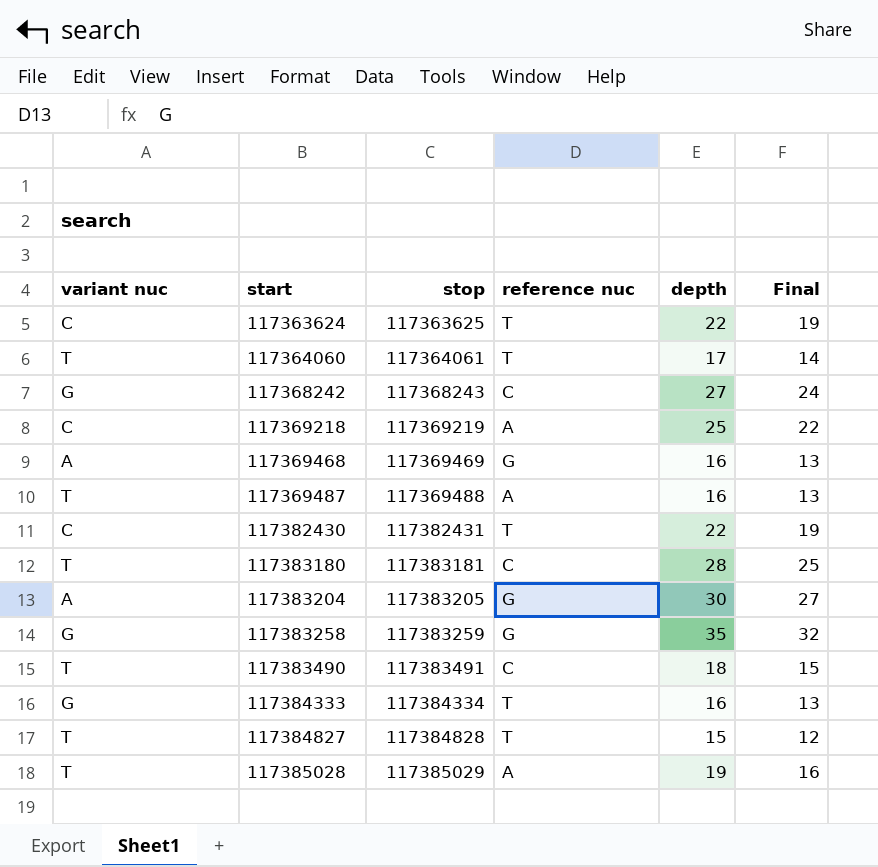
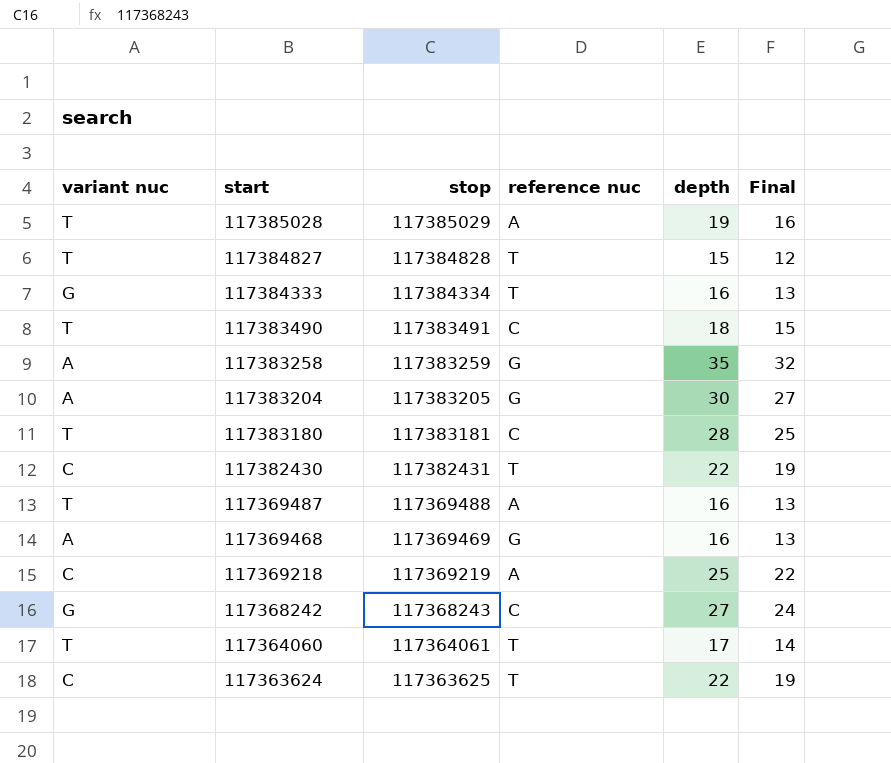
row order: start ascending -> start descending
117383258 | variant nuc: G -> A

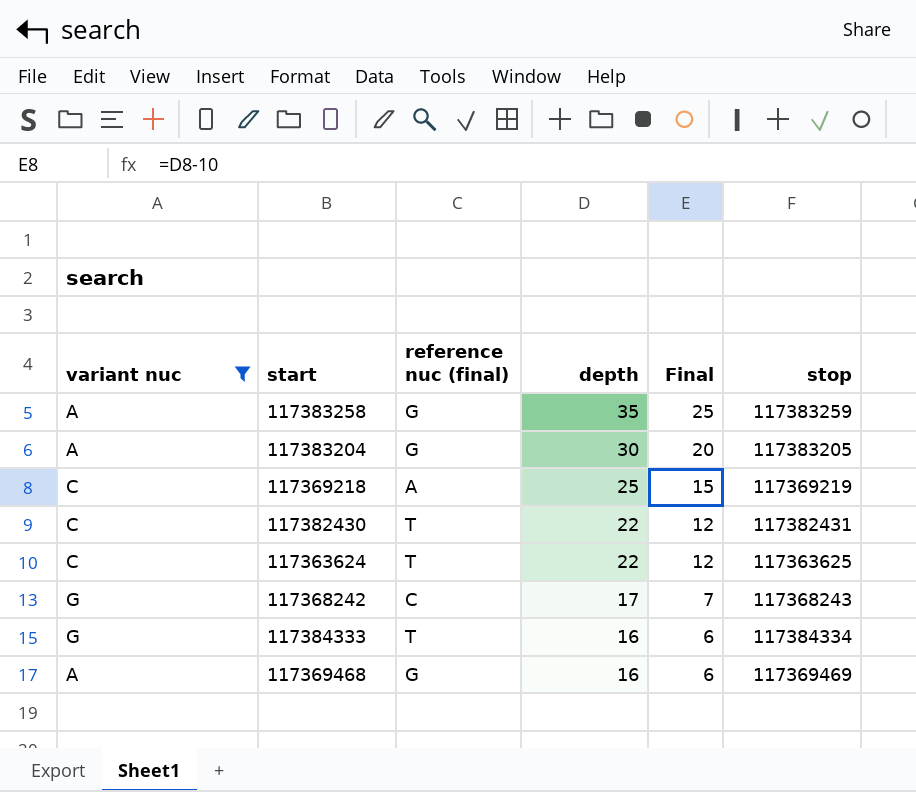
filter: none -> variant nuc != T
row order: start descending -> depth descending
column name: reference nuc -> reference nuc (final)
column Final | formula: [depth] - 3 -> [depth] - 10
column stop | position: 3 -> 6
117368242 | depth: 27 -> 17

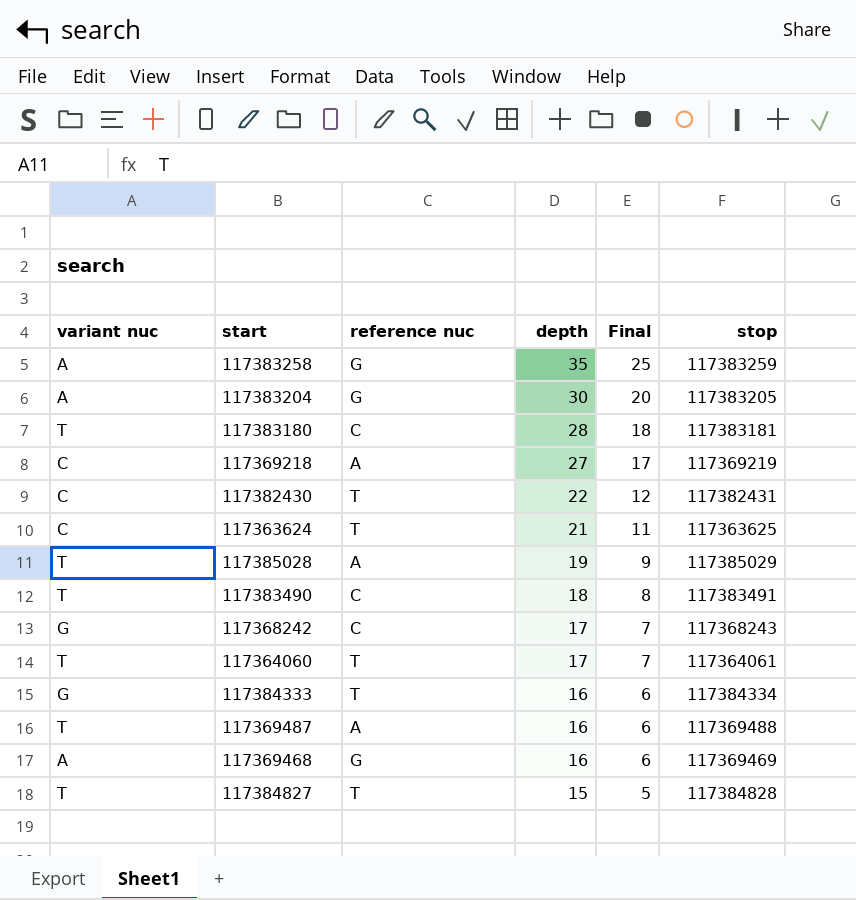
filter: variant nuc != T -> none
column name: reference nuc (final) -> reference nuc
117369218 | depth: 25 -> 27
117369218 | Final: 15 -> 17
117363624 | depth: 22 -> 21
117363624 | Final: 12 -> 11

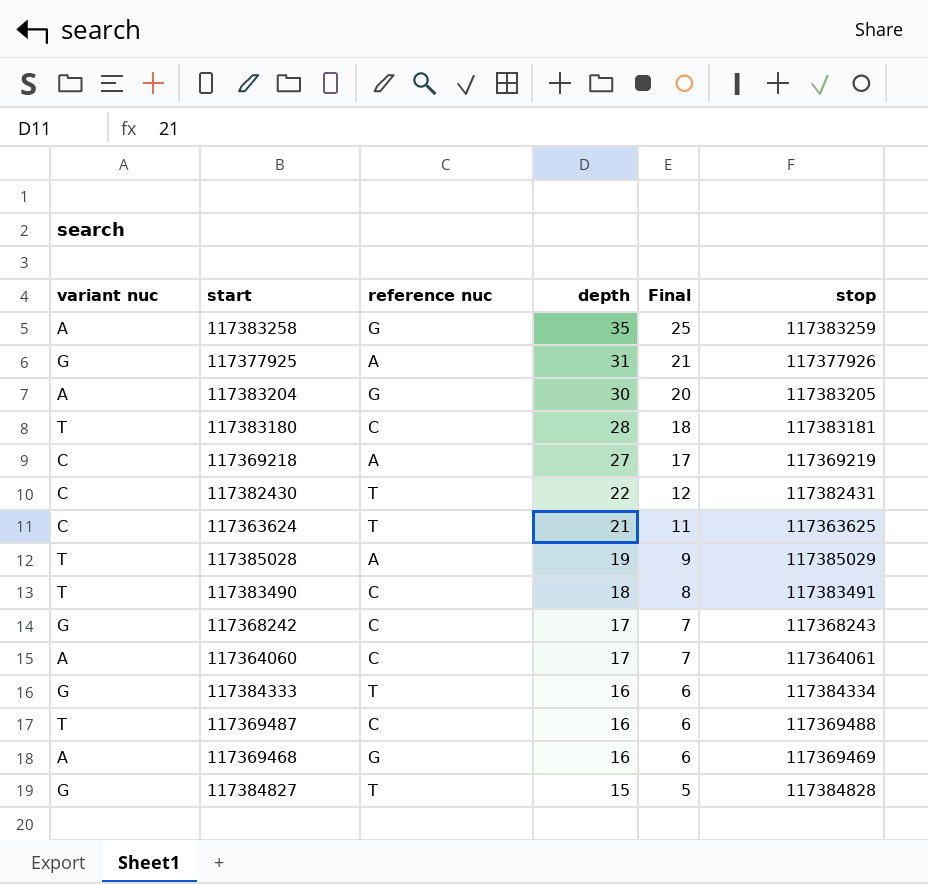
row 117377925: none -> G | A | 31 | 21 | 117377926
117364060 | variant nuc: T -> A
117364060 | reference nuc: T -> C
117369487 | reference nuc: A -> C
117384827 | variant nuc: T -> G

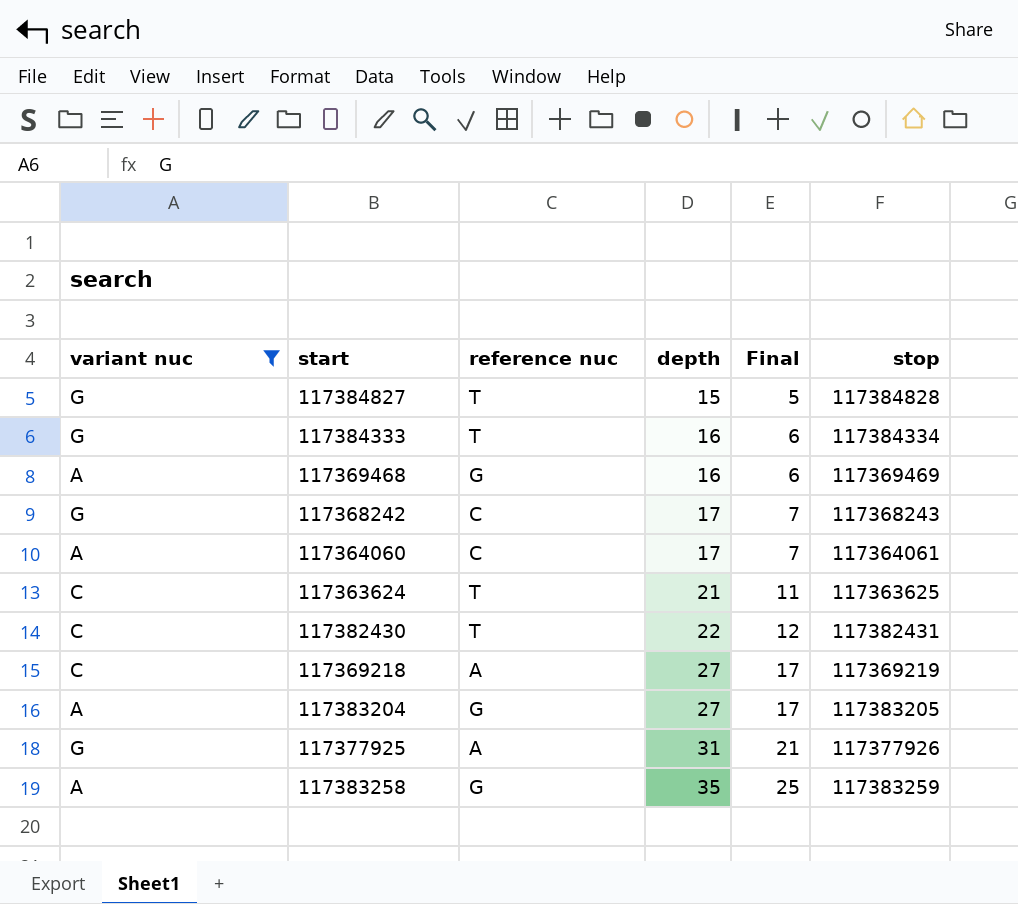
filter: none -> variant nuc != T
row order: depth descending -> depth ascending
117383204 | depth: 30 -> 27
117383204 | Final: 20 -> 17

